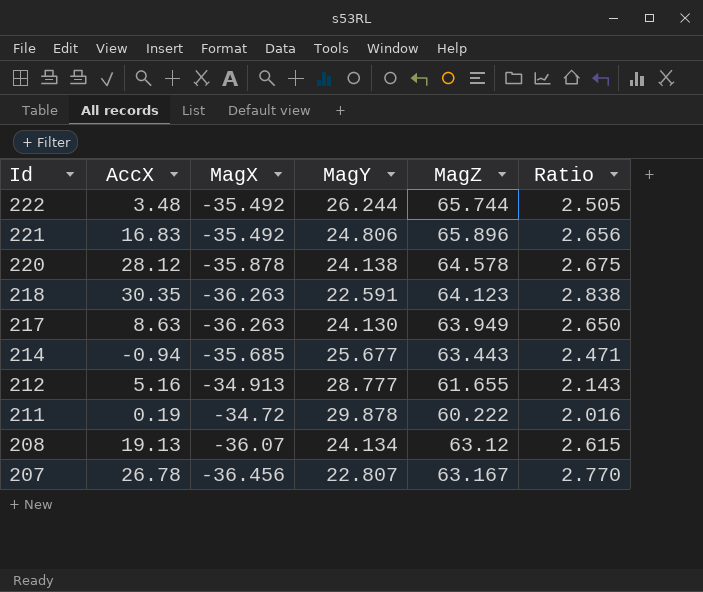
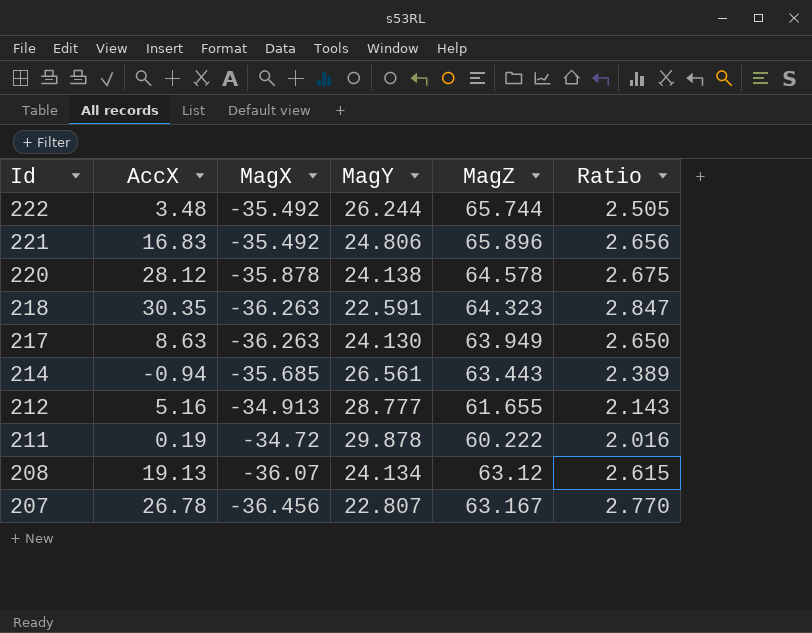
218 | MagZ: 64.123 -> 64.323
218 | Ratio: 2.838 -> 2.847
214 | MagY: 25.677 -> 26.561
214 | Ratio: 2.471 -> 2.389

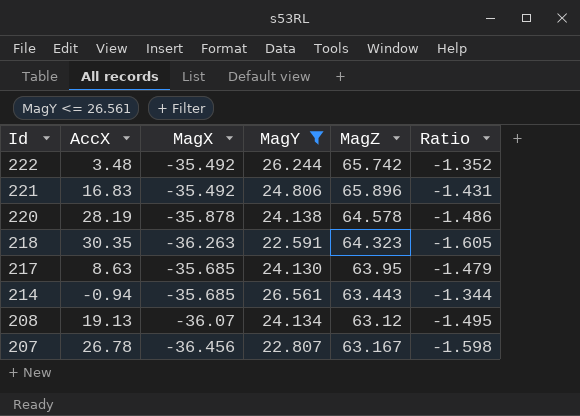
filter: none -> MagY <= 26.561
column Ratio | formula: [MagZ] / [MagY] -> [MagX] / [MagY]
222 | MagZ: 65.744 -> 65.742
220 | AccX: 28.12 -> 28.19
217 | MagX: -36.263 -> -35.685
217 | MagZ: 63.949 -> 63.95

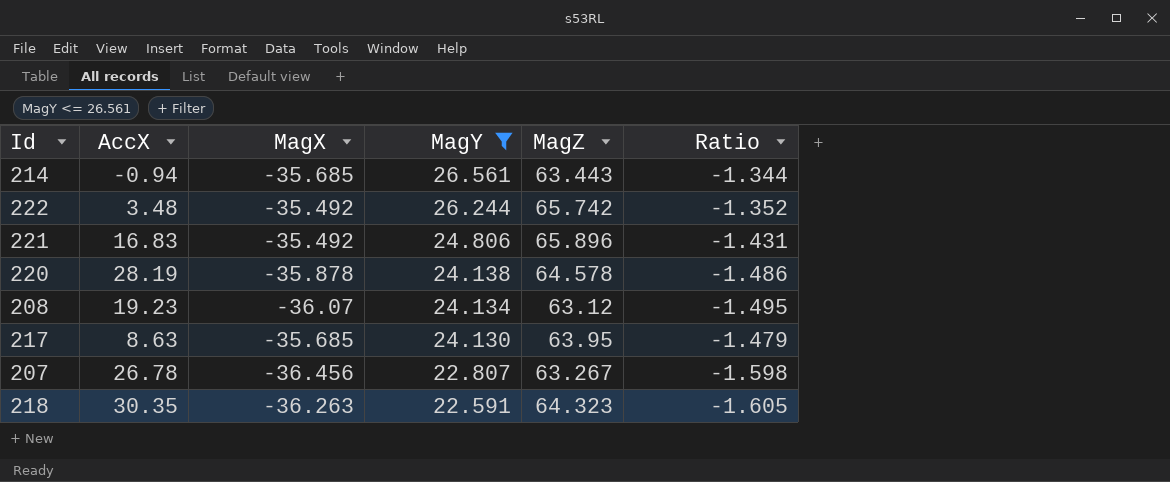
row order: Id descending -> MagY descending
208 | AccX: 19.13 -> 19.23
207 | MagZ: 63.167 -> 63.267

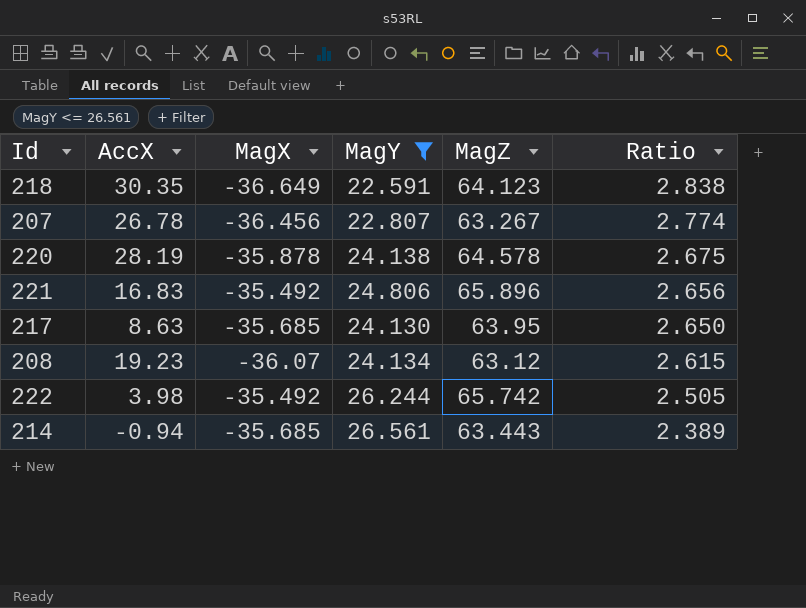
row order: MagY descending -> Ratio descending
column Ratio | formula: [MagX] / [MagY] -> [MagZ] / [MagY]
218 | MagX: -36.263 -> -36.649
218 | MagZ: 64.323 -> 64.123
222 | AccX: 3.48 -> 3.98

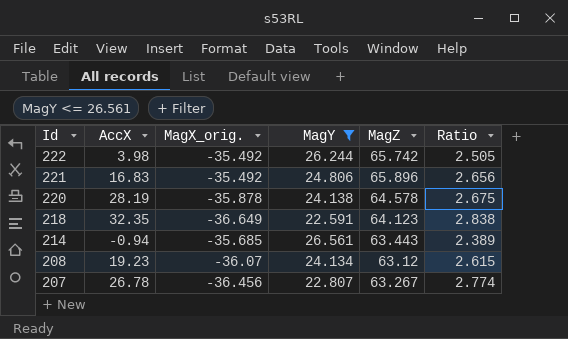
row order: Ratio descending -> Id descending
column name: MagX -> MagX_orig.
row 217: 8.63 | -35.685 | 24.130 | 63.95 | 2.650 -> none
218 | AccX: 30.35 -> 32.35

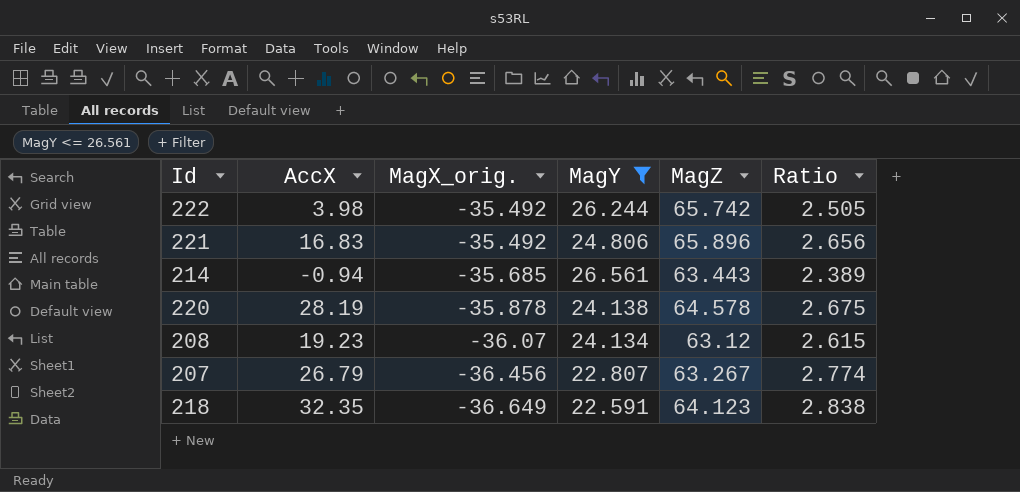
row order: Id descending -> MagX_orig. descending
207 | AccX: 26.78 -> 26.79

